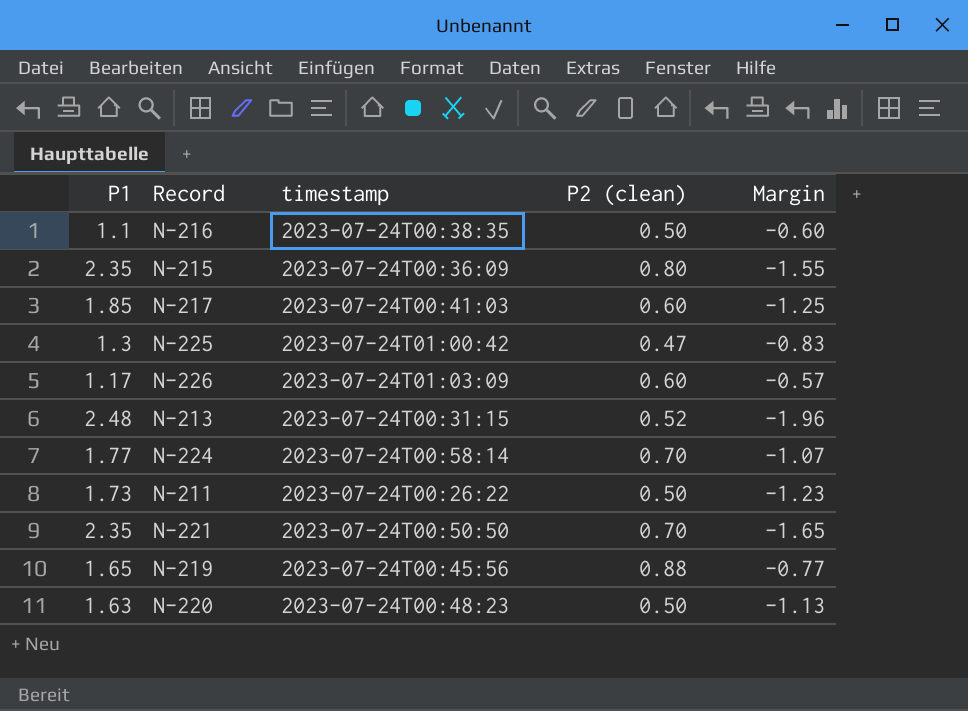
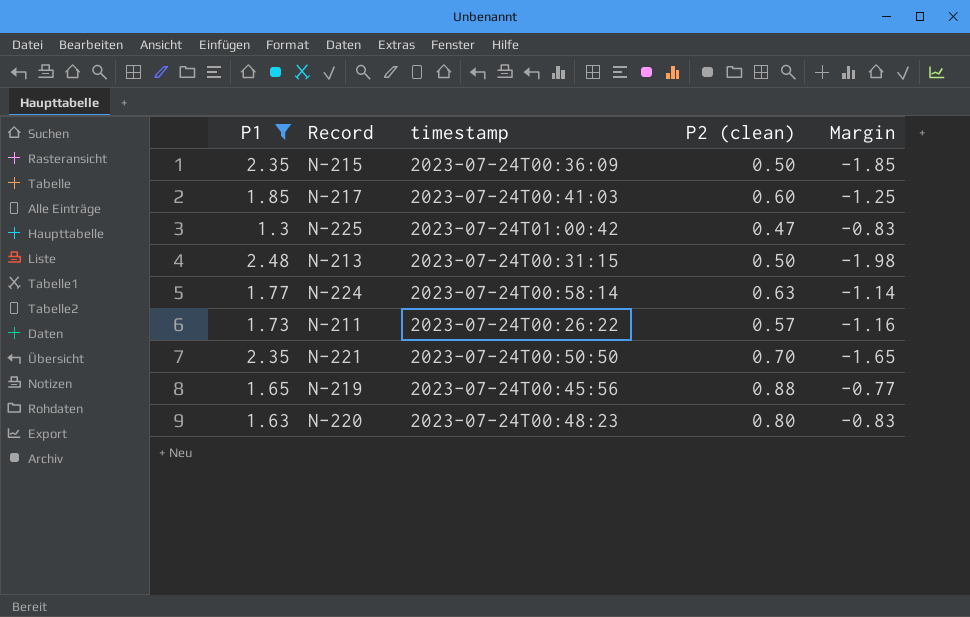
filter: none -> P1 >= 1.3
N-215 | P2 (clean): 0.80 -> 0.50
N-215 | Margin: -1.55 -> -1.85
N-213 | P2 (clean): 0.52 -> 0.50
N-213 | Margin: -1.96 -> -1.98
N-224 | P2 (clean): 0.70 -> 0.63
N-224 | Margin: -1.07 -> -1.14
N-211 | P2 (clean): 0.50 -> 0.57
N-211 | Margin: -1.23 -> -1.16
N-220 | P2 (clean): 0.50 -> 0.80
N-220 | Margin: -1.13 -> -0.83

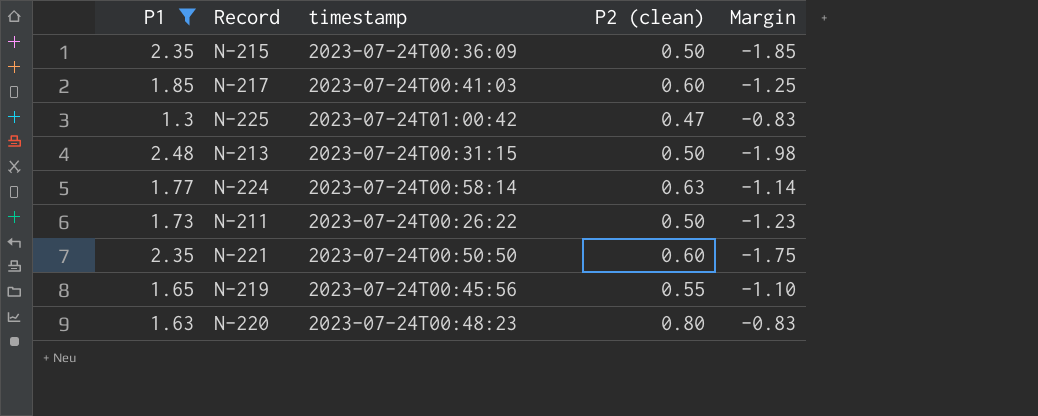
N-211 | P2 (clean): 0.57 -> 0.50
N-211 | Margin: -1.16 -> -1.23
N-221 | P2 (clean): 0.70 -> 0.60
N-221 | Margin: -1.65 -> -1.75
N-219 | P2 (clean): 0.88 -> 0.55
N-219 | Margin: -0.77 -> -1.10

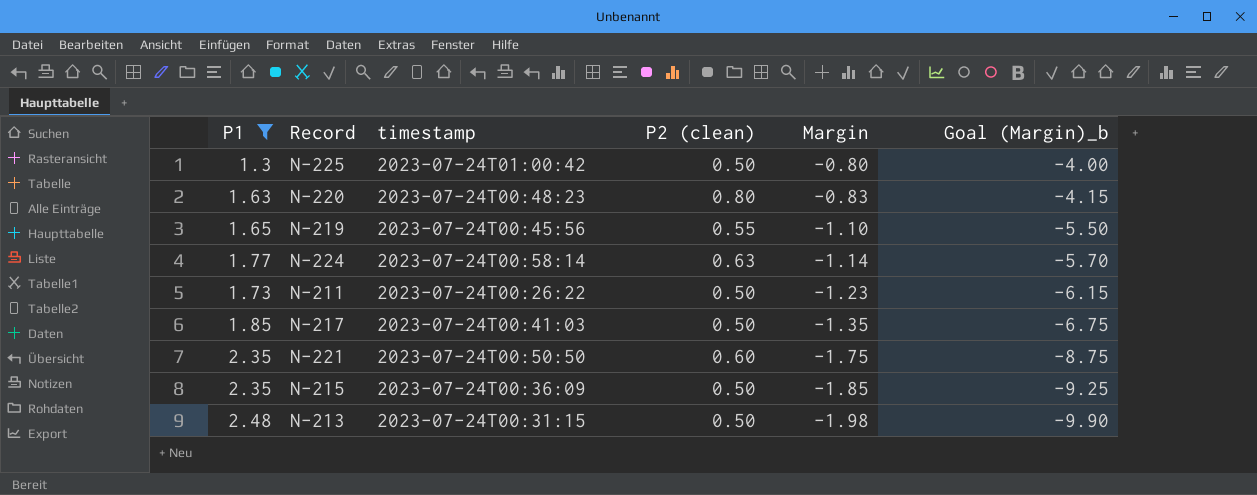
row order: none -> Margin descending
column Goal (Margin)_b | formula: none -> [Margin] * 5
N-225 | P2 (clean): 0.47 -> 0.50
N-225 | Margin: -0.83 -> -0.80
N-217 | P2 (clean): 0.60 -> 0.50
N-217 | Margin: -1.25 -> -1.35

